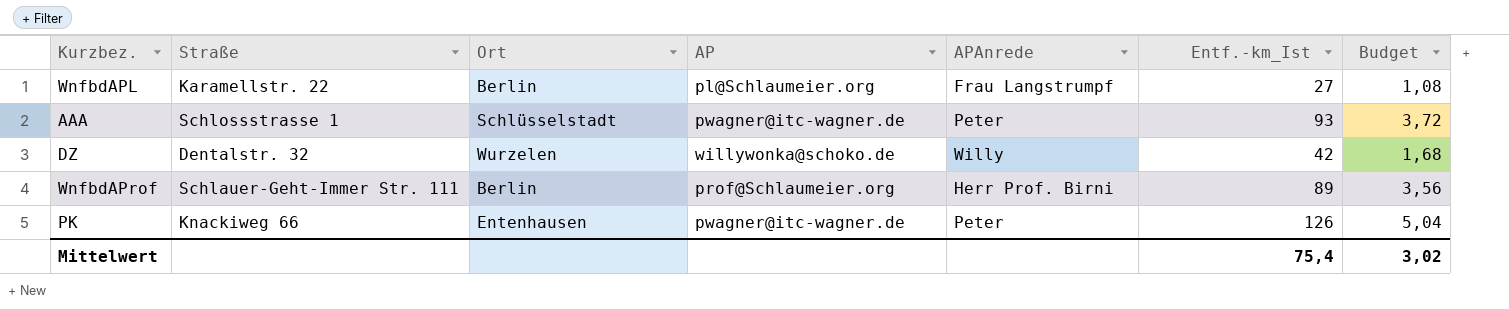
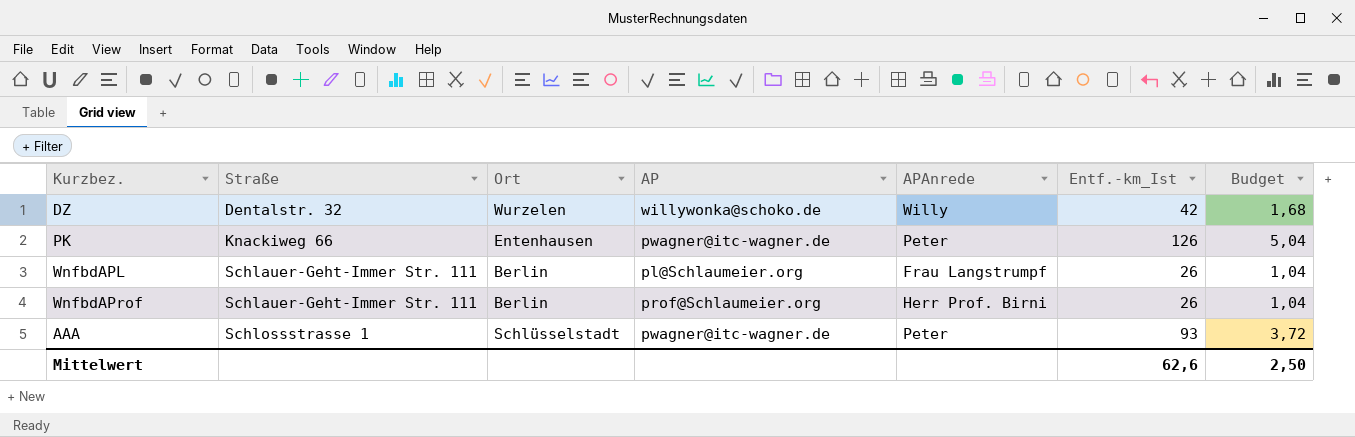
row order: none -> Straße ascending
WnfbdAPL | Straße: Karamellstr. 22 -> Schlauer-Geht-Immer Str. 111
WnfbdAPL | Entf.-km_Ist: 27 -> 26
WnfbdAPL | Budget: 1,08 -> 1,04
WnfbdAProf | Entf.-km_Ist: 89 -> 26
WnfbdAProf | Budget: 3,56 -> 1,04
Mittelwert | Entf.-km_Ist: 75,4 -> 62,6
Mittelwert | Budget: 3,02 -> 2,50

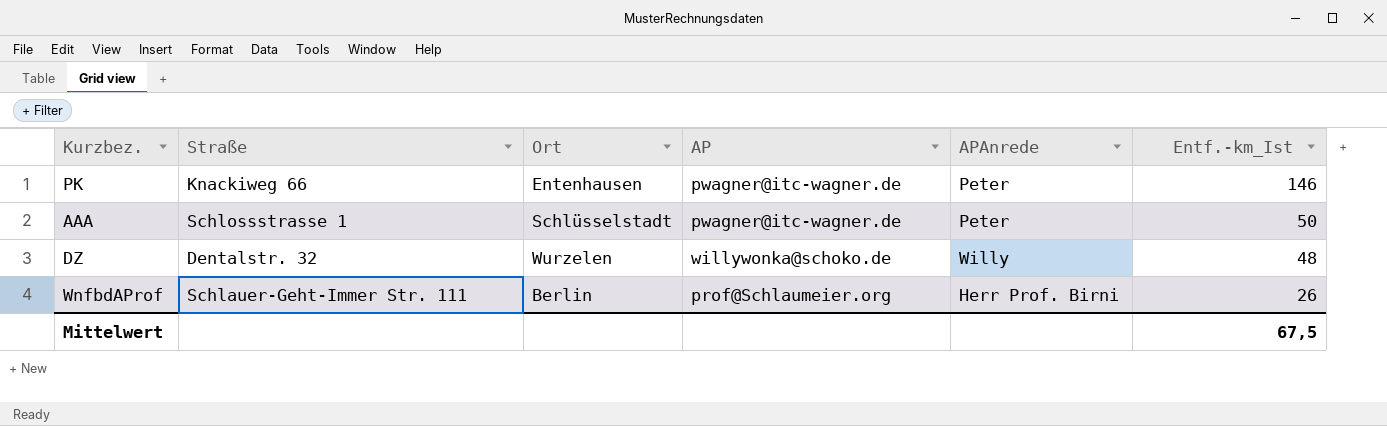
row order: Straße ascending -> Entf.-km_Ist descending
column Budget | formula: [Entf.-km_Ist] * 0,04 -> none
row WnfbdAPL: Schlauer-Geht-Immer Str. 111 | Berlin | pl@Schlaumeier.org | Frau Langstrumpf | 26 | 1,04 -> none
PK | Entf.-km_Ist: 126 -> 146
AAA | Entf.-km_Ist: 93 -> 50
DZ | Entf.-km_Ist: 42 -> 48
Mittelwert | Entf.-km_Ist: 62,6 -> 67,5

